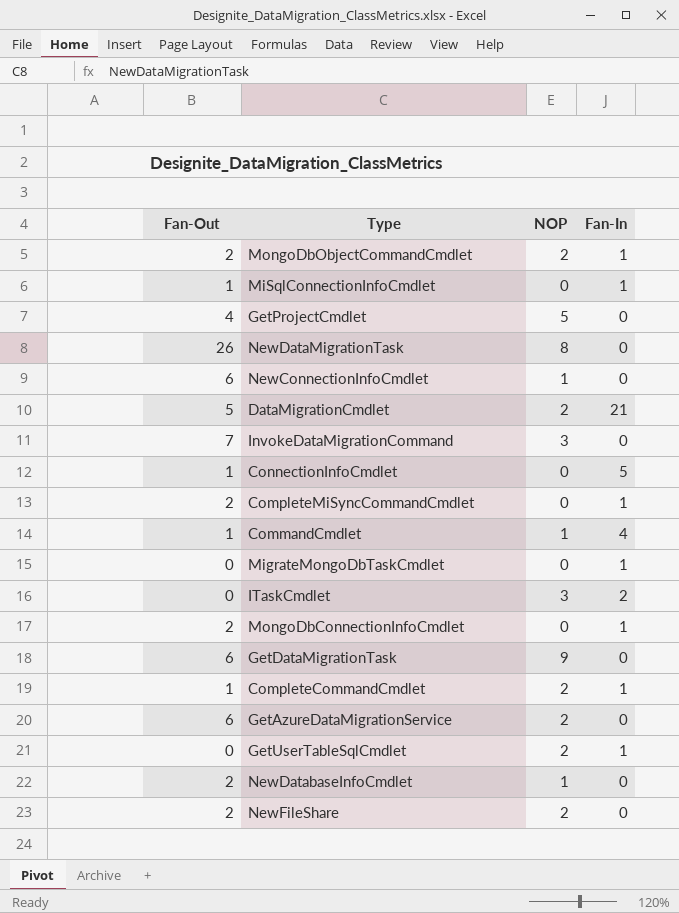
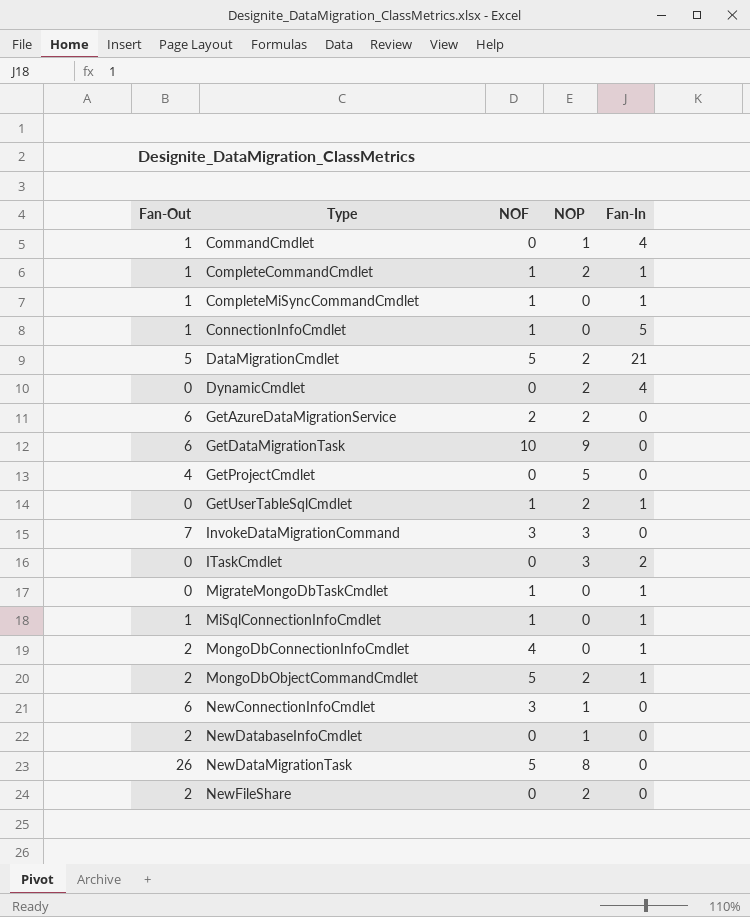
row order: none -> Type ascending
column NOF | position: none -> 3
CompleteMiSyncCommandCmdlet | Fan-Out: 2 -> 1
row DynamicCmdlet: none -> 0 | 0 | 2 | 4

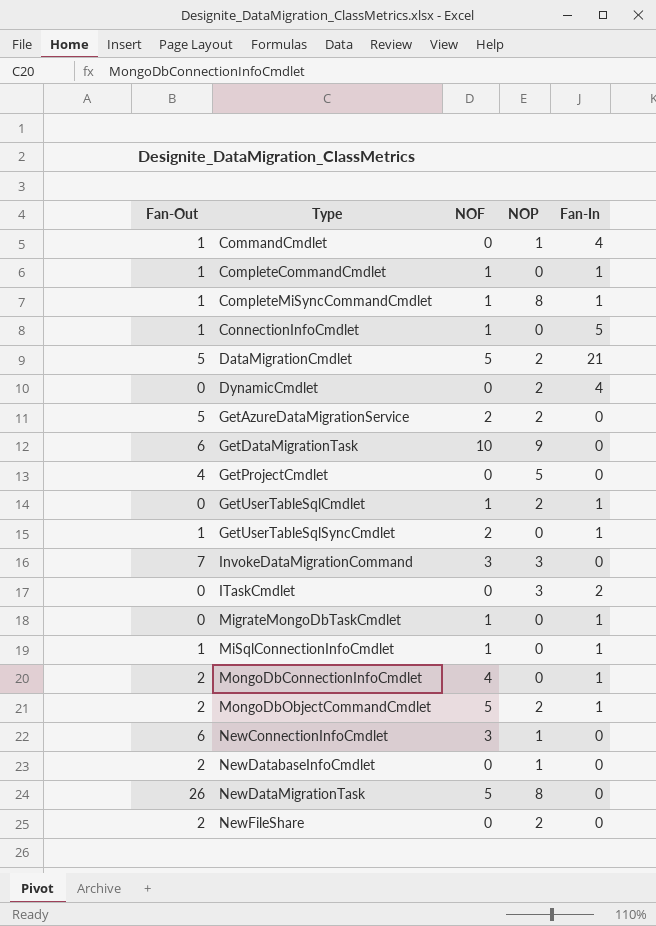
CompleteCommandCmdlet | NOP: 2 -> 0
CompleteMiSyncCommandCmdlet | NOP: 0 -> 8
GetAzureDataMigrationService | Fan-Out: 6 -> 5
row GetUserTableSqlSyncCmdlet: none -> 1 | 2 | 0 | 1

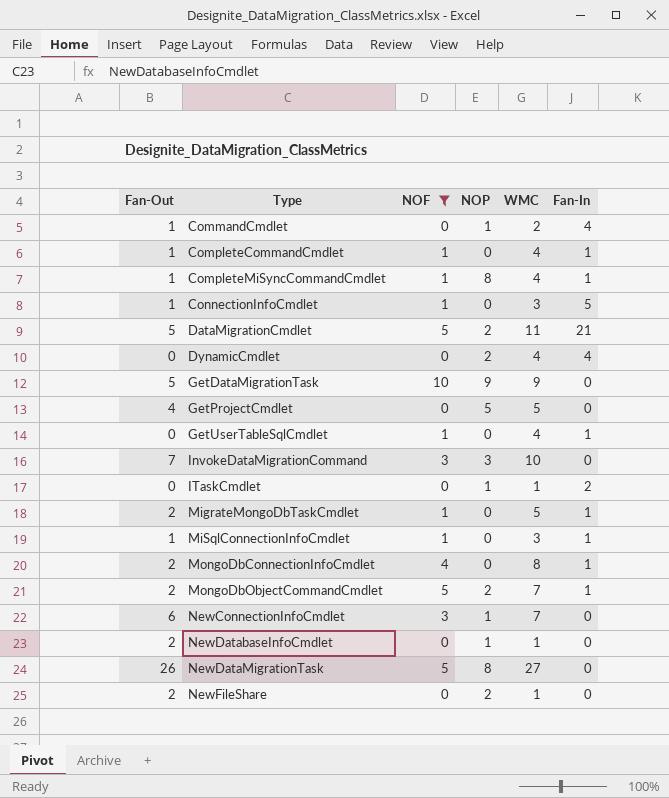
filter: none -> NOF != 2
column WMC | position: none -> 5
GetDataMigrationTask | Fan-Out: 6 -> 5
GetUserTableSqlCmdlet | NOP: 2 -> 0
ITaskCmdlet | NOP: 3 -> 1
MigrateMongoDbTaskCmdlet | Fan-Out: 0 -> 2

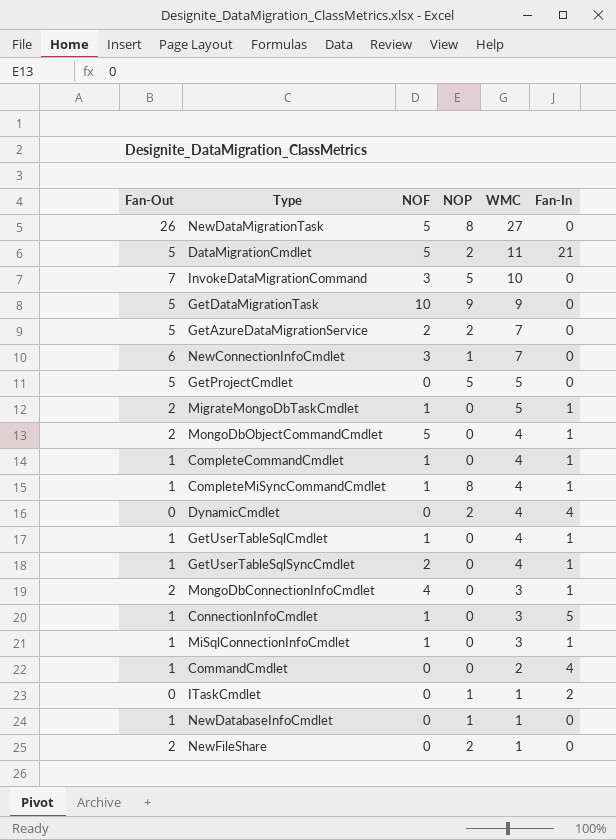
filter: NOF != 2 -> none
row order: Type ascending -> WMC descending
InvokeDataMigrationCommand | NOP: 3 -> 5
GetProjectCmdlet | Fan-Out: 4 -> 5
MongoDbObjectCommandCmdlet | NOP: 2 -> 0
MongoDbObjectCommandCmdlet | WMC: 7 -> 4
GetUserTableSqlCmdlet | Fan-Out: 0 -> 1
MongoDbConnectionInfoCmdlet | WMC: 8 -> 3
CommandCmdlet | NOP: 1 -> 0
NewDatabaseInfoCmdlet | Fan-Out: 2 -> 1

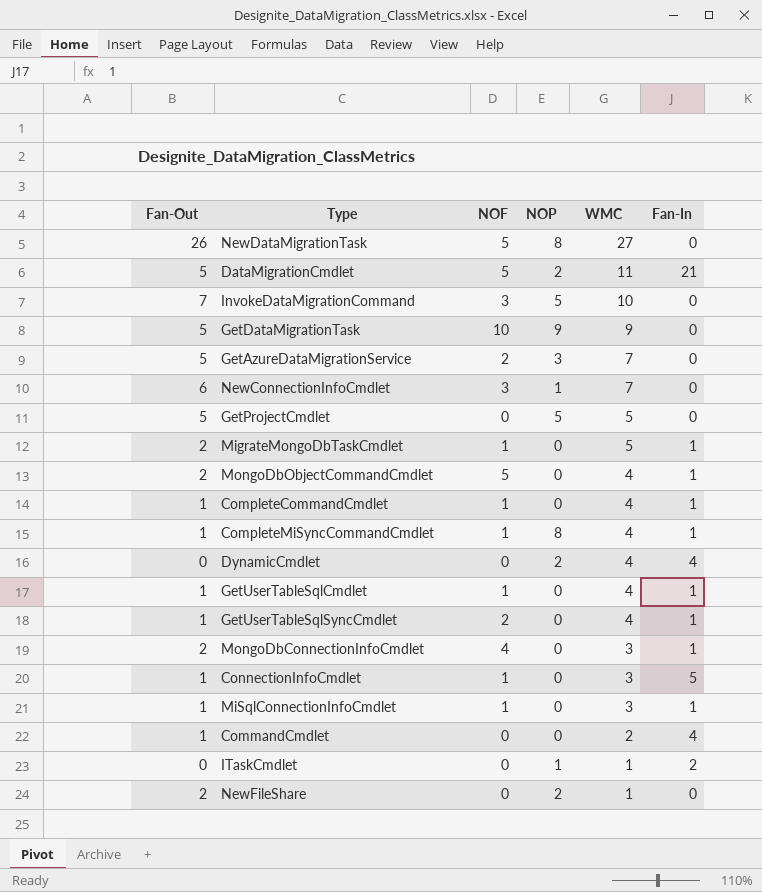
row NewDatabaseInfoCmdlet: 1 | 0 | 1 | 1 | 0 -> none
GetAzureDataMigrationService | NOP: 2 -> 3

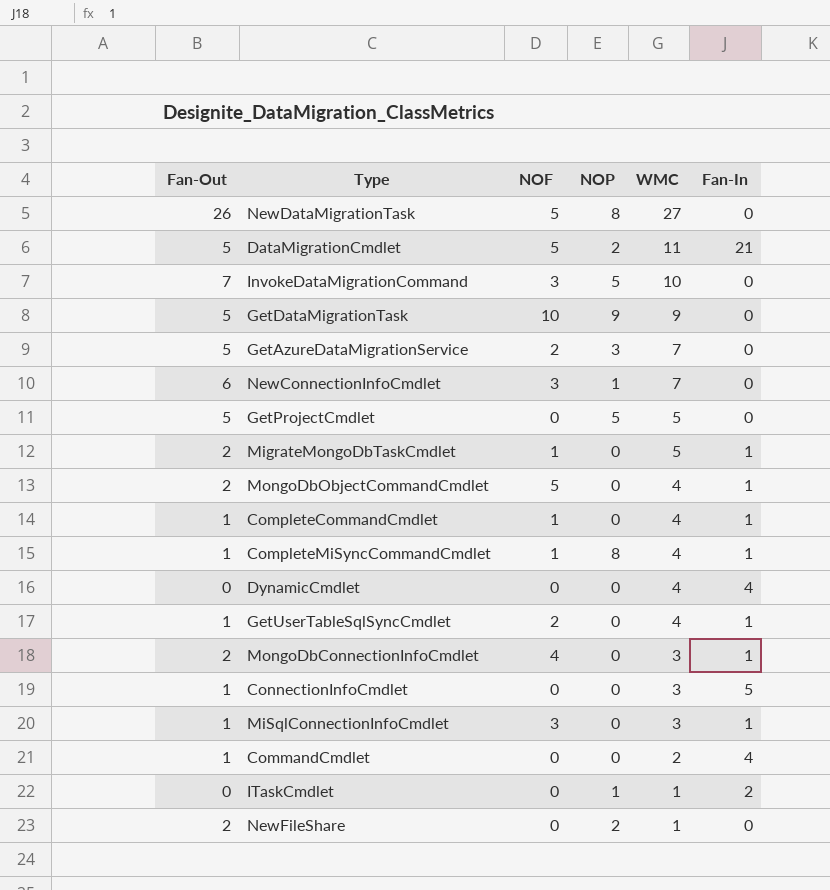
row GetUserTableSqlCmdlet: 1 | 1 | 0 | 4 | 1 -> none
DynamicCmdlet | NOP: 2 -> 0
ConnectionInfoCmdlet | NOF: 1 -> 0
MiSqlConnectionInfoCmdlet | NOF: 1 -> 3

